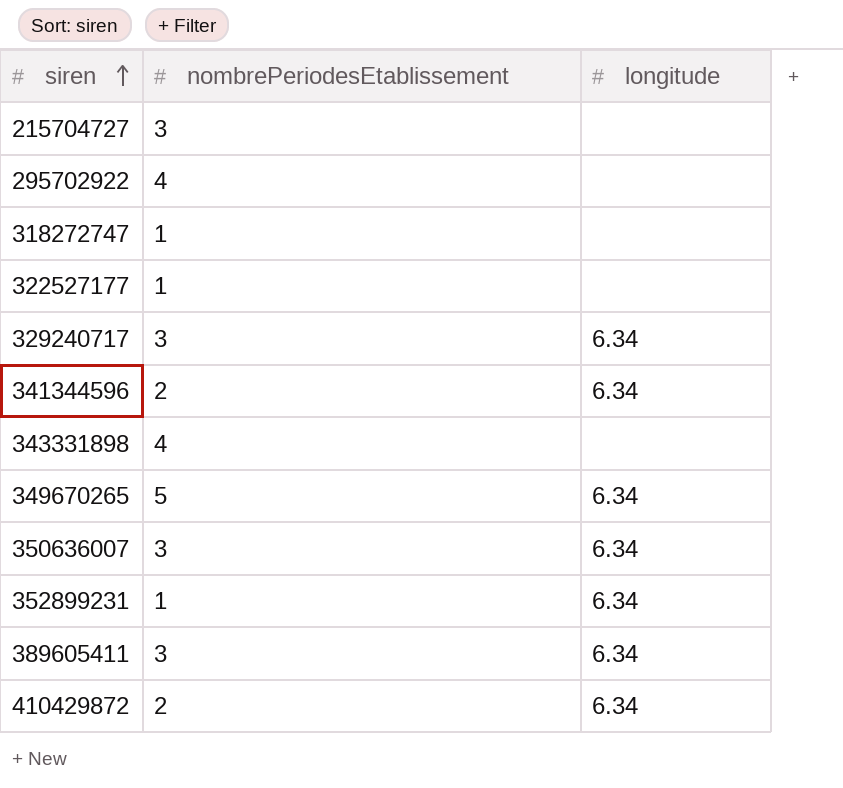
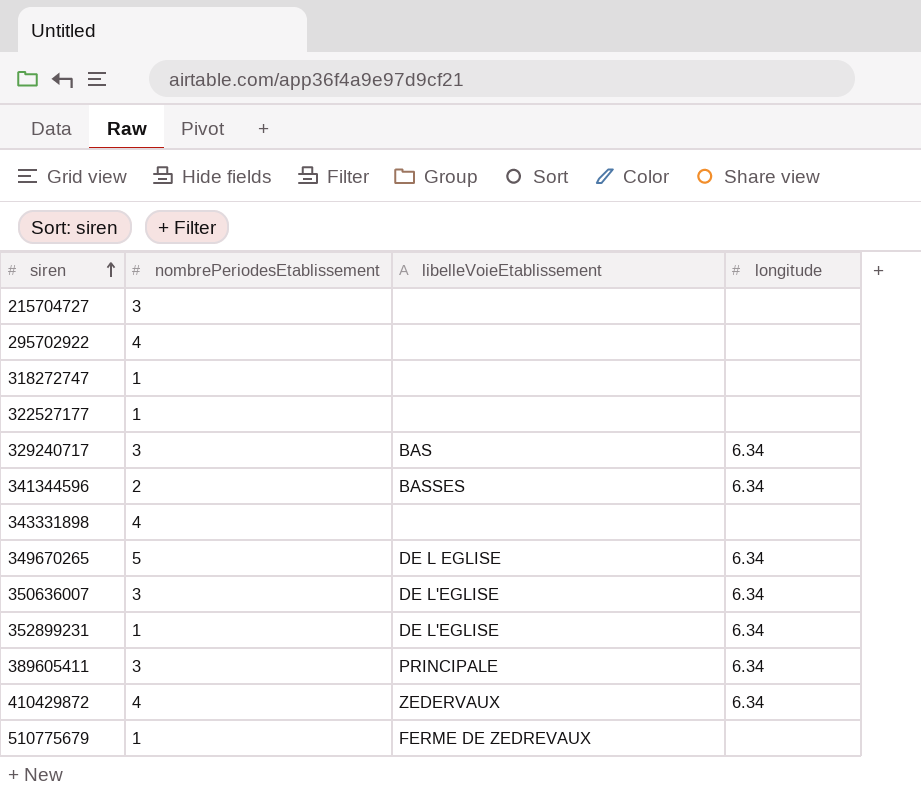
column libelleVoieEtablissement | position: none -> 3
410429872 | nombrePeriodesEtablissement: 2 -> 4
row 510775679: none -> 1 | FERME DE ZEDREVAUX | none

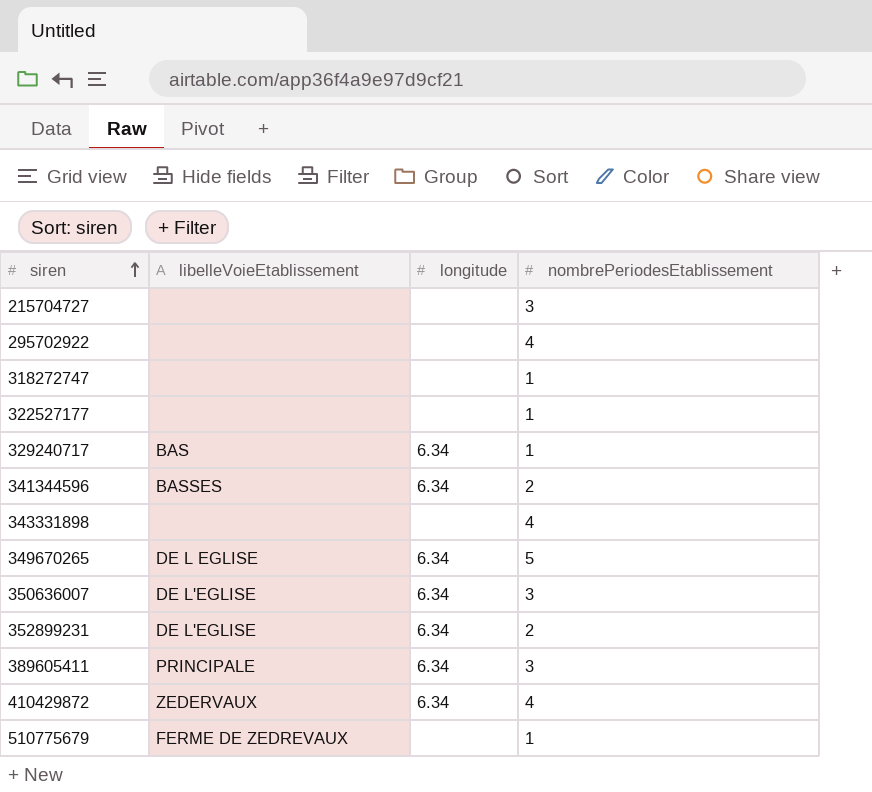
column nombrePeriodesEtablissement | position: 2 -> 4
329240717 | nombrePeriodesEtablissement: 3 -> 1
352899231 | nombrePeriodesEtablissement: 1 -> 2

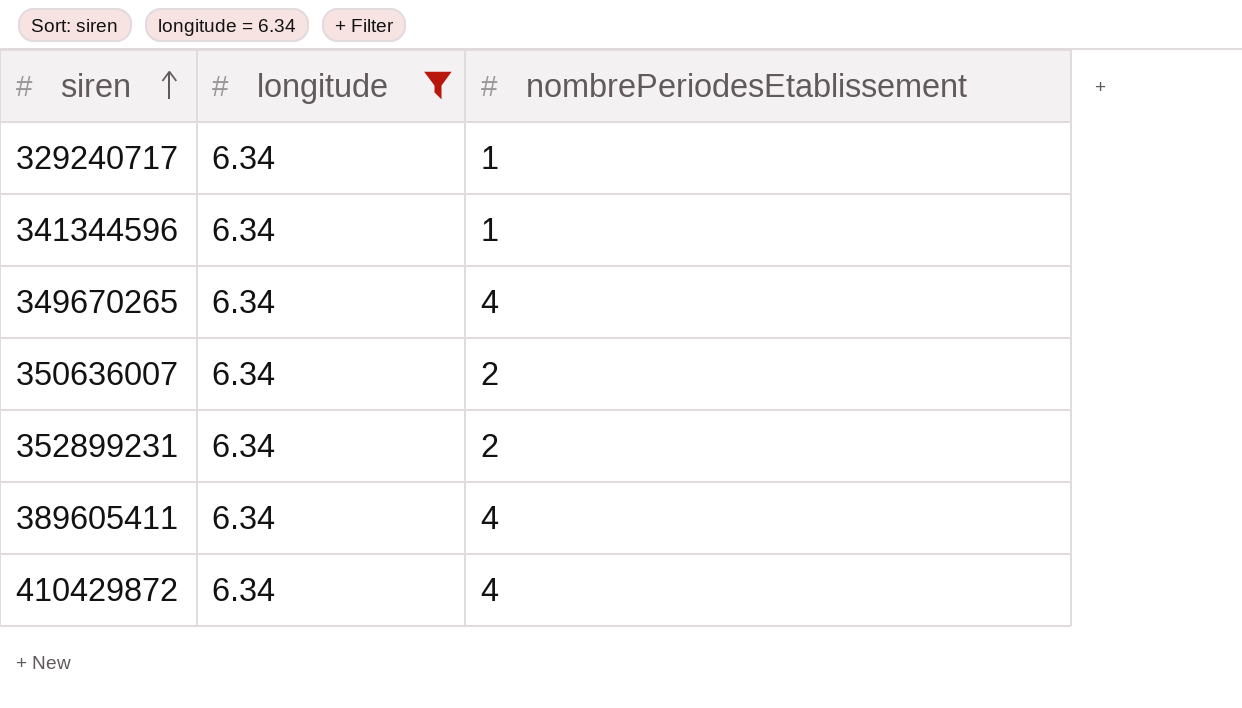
filter: none -> longitude = 6.34
column libelleVoieEtablissement | position: 2 -> none
341344596 | nombrePeriodesEtablissement: 2 -> 1
349670265 | nombrePeriodesEtablissement: 5 -> 4
350636007 | nombrePeriodesEtablissement: 3 -> 2
389605411 | nombrePeriodesEtablissement: 3 -> 4

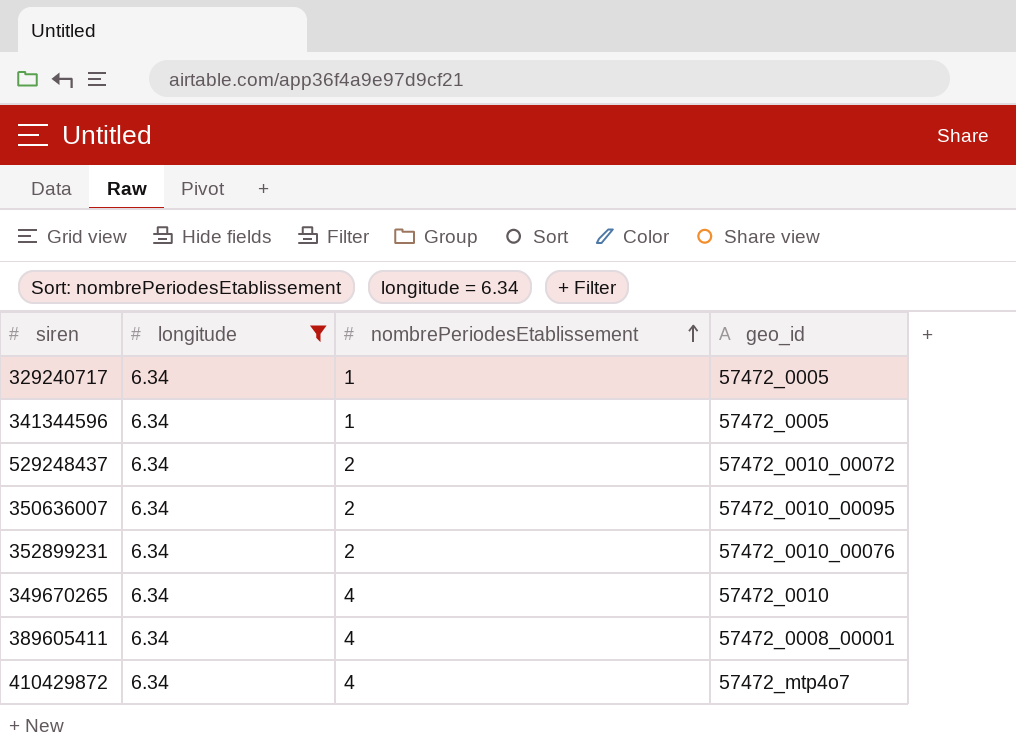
row order: siren ascending -> nombrePeriodesEtablissement ascending
column geo_id | position: none -> 4
row 529248437: none -> 6.34 | 2 | 57472_0010_00072

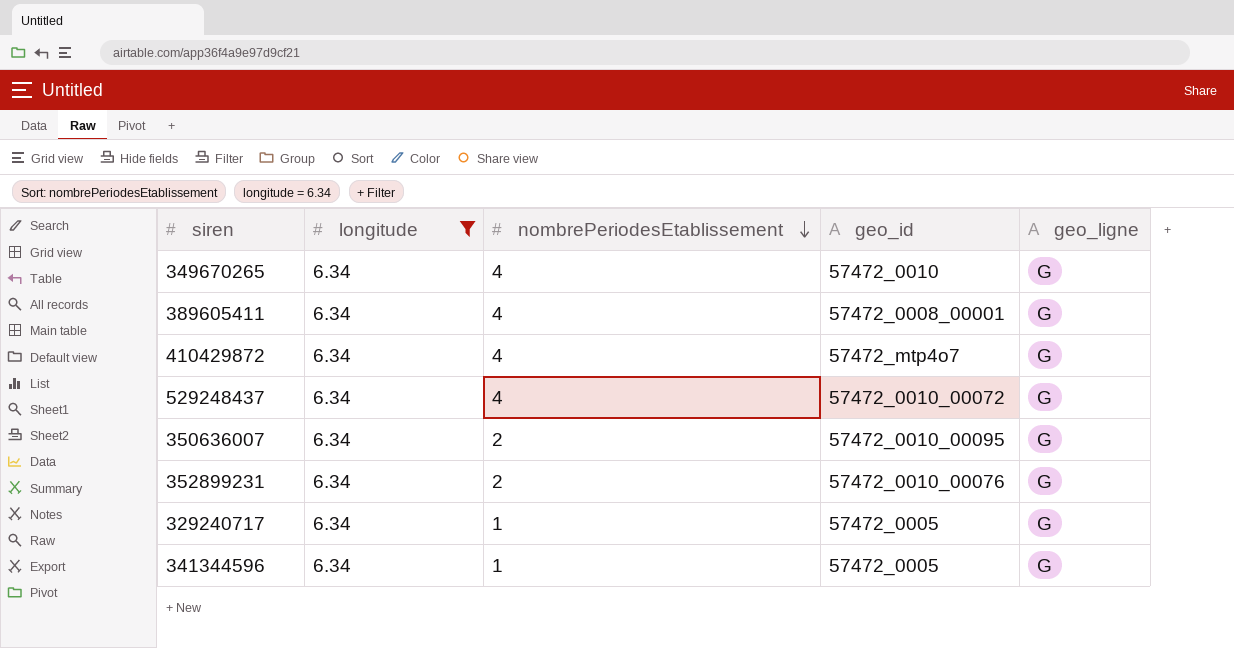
row order: nombrePeriodesEtablissement ascending -> nombrePeriodesEtablissement descending
column geo_ligne | position: none -> 5
529248437 | nombrePeriodesEtablissement: 2 -> 4

